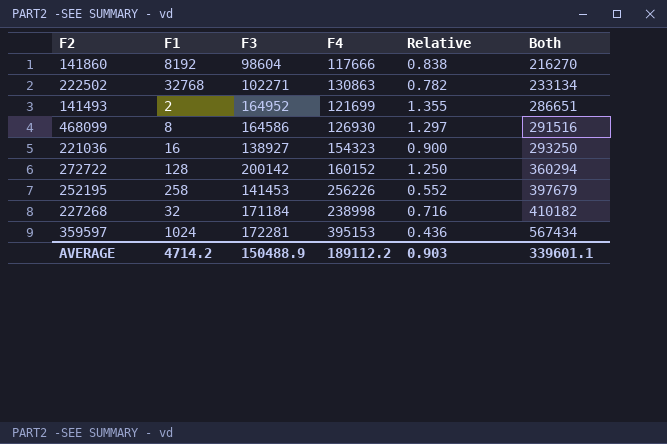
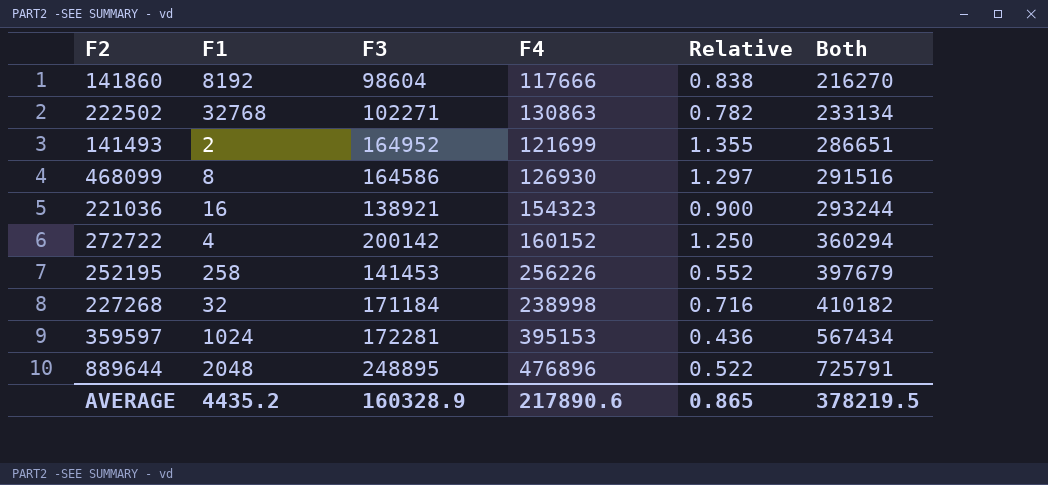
221036 | F3: 138927 -> 138921
221036 | Both: 293250 -> 293244
272722 | F1: 128 -> 4
row 889644: none -> 2048 | 248895 | 476896 | 0.522 | 725791
AVERAGE | F1: 4714.2 -> 4435.2
AVERAGE | F3: 150488.9 -> 160328.9
AVERAGE | F4: 189112.2 -> 217890.6
AVERAGE | Relative: 0.903 -> 0.865
AVERAGE | Both: 339601.1 -> 378219.5

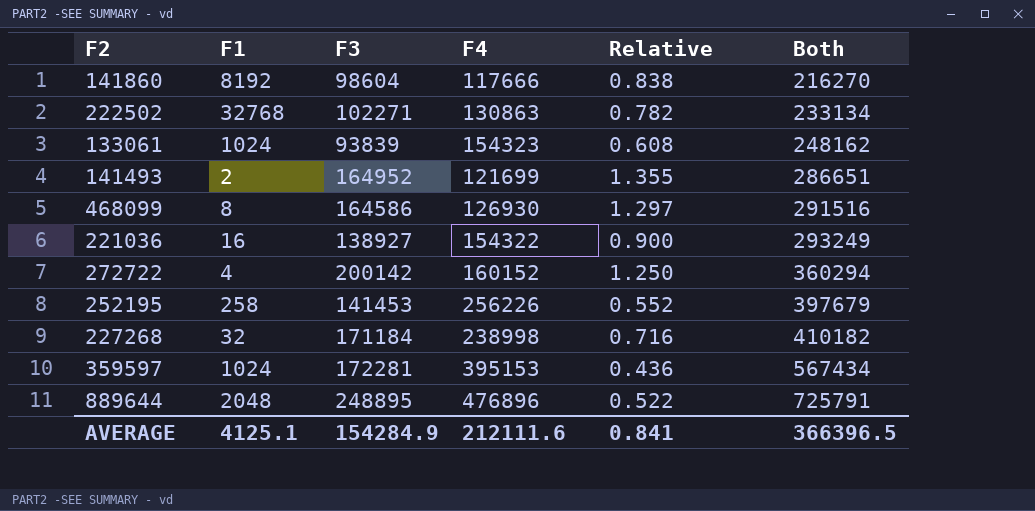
row 133061: none -> 1024 | 93839 | 154323 | 0.608 | 248162
221036 | F3: 138921 -> 138927
221036 | F4: 154323 -> 154322
221036 | Both: 293244 -> 293249
AVERAGE | F1: 4435.2 -> 4125.1
AVERAGE | F3: 160328.9 -> 154284.9
AVERAGE | F4: 217890.6 -> 212111.6
AVERAGE | Relative: 0.865 -> 0.841
AVERAGE | Both: 378219.5 -> 366396.5

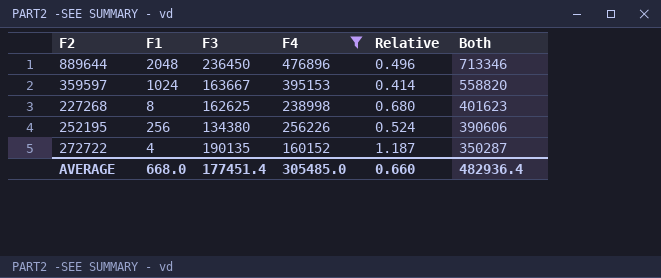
filter: none -> F4 >= 160152
row order: Both ascending -> Both descending
889644 | F3: 248895 -> 236450
889644 | Relative: 0.522 -> 0.496
889644 | Both: 725791 -> 713346
359597 | F3: 172281 -> 163667
359597 | Relative: 0.436 -> 0.414
359597 | Both: 567434 -> 558820
227268 | F1: 32 -> 8
227268 | F3: 171184 -> 162625
227268 | Relative: 0.716 -> 0.680
227268 | Both: 410182 -> 401623
252195 | F1: 258 -> 256
252195 | F3: 141453 -> 134380
252195 | Relative: 0.552 -> 0.524
252195 | Both: 397679 -> 390606
272722 | F3: 200142 -> 190135
272722 | Relative: 1.250 -> 1.187
272722 | Both: 360294 -> 350287
AVERAGE | F1: 4125.1 -> 668.0
AVERAGE | F3: 154284.9 -> 177451.4
AVERAGE | F4: 212111.6 -> 305485.0
AVERAGE | Relative: 0.841 -> 0.660
AVERAGE | Both: 366396.5 -> 482936.4

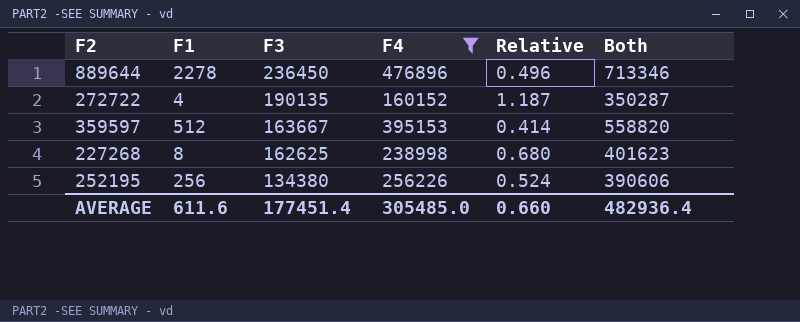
row order: Both descending -> F3 descending
889644 | F1: 2048 -> 2278
359597 | F1: 1024 -> 512
AVERAGE | F1: 668.0 -> 611.6

